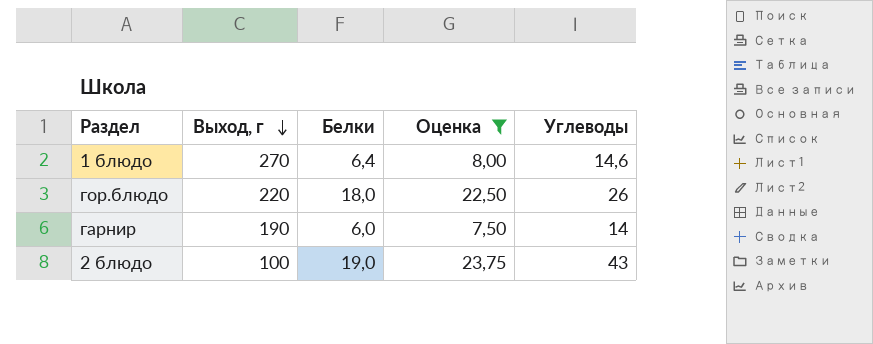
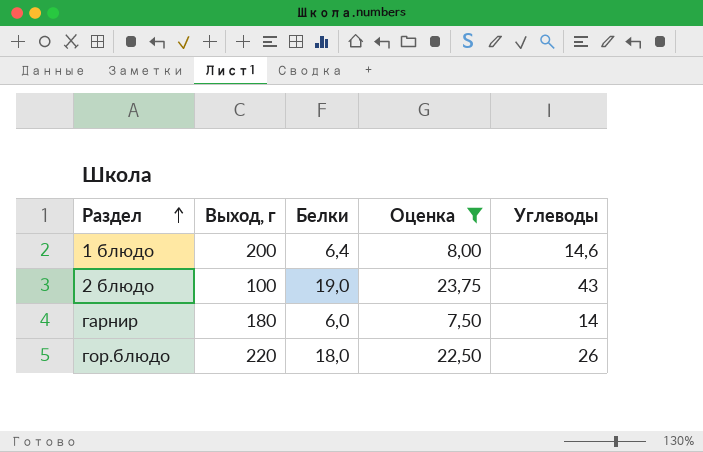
row order: Выход, г descending -> Раздел ascending
1 блюдо | Выход, г: 270 -> 200
гарнир | Выход, г: 190 -> 180

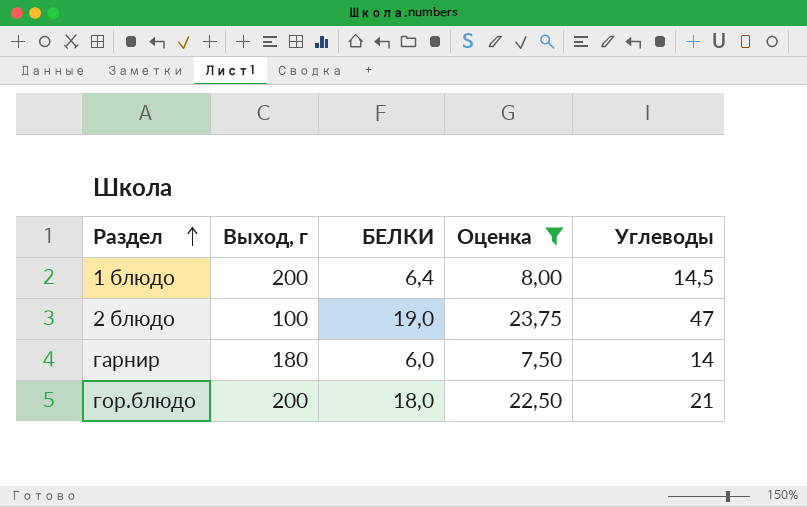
column name: Белки -> БЕЛКИ
1 блюдо | Углеводы: 14,6 -> 14,5
2 блюдо | Углеводы: 43 -> 47
гор.блюдо | Выход, г: 220 -> 200
гор.блюдо | Углеводы: 26 -> 21

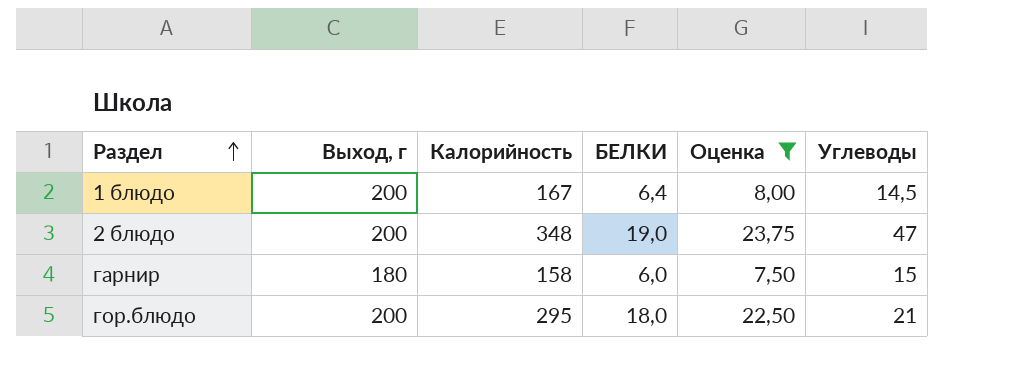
column Калорийность | position: none -> 3
2 блюдо | Выход, г: 100 -> 200
гарнир | Углеводы: 14 -> 15

